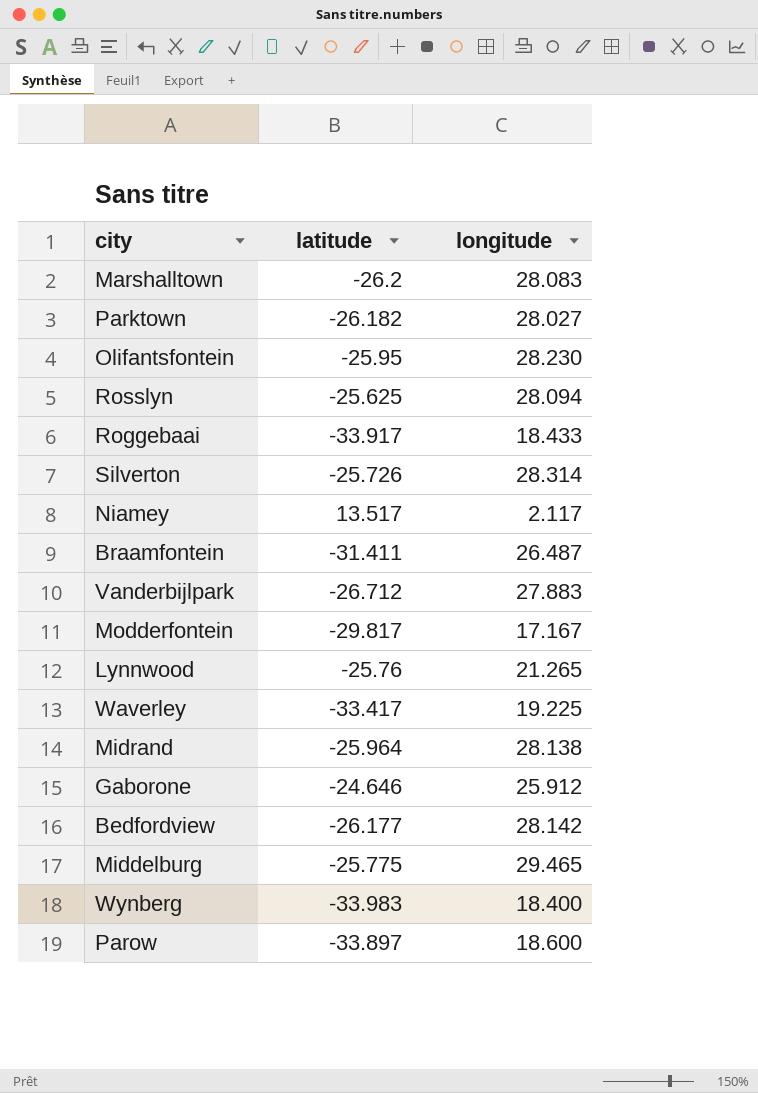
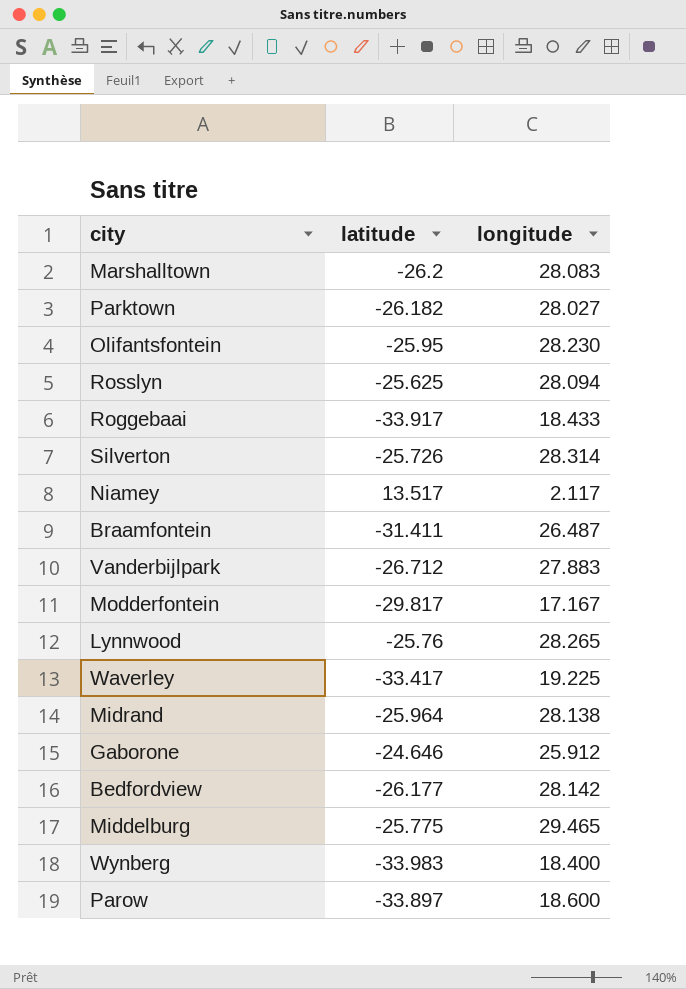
Lynnwood | longitude: 21.265 -> 28.265

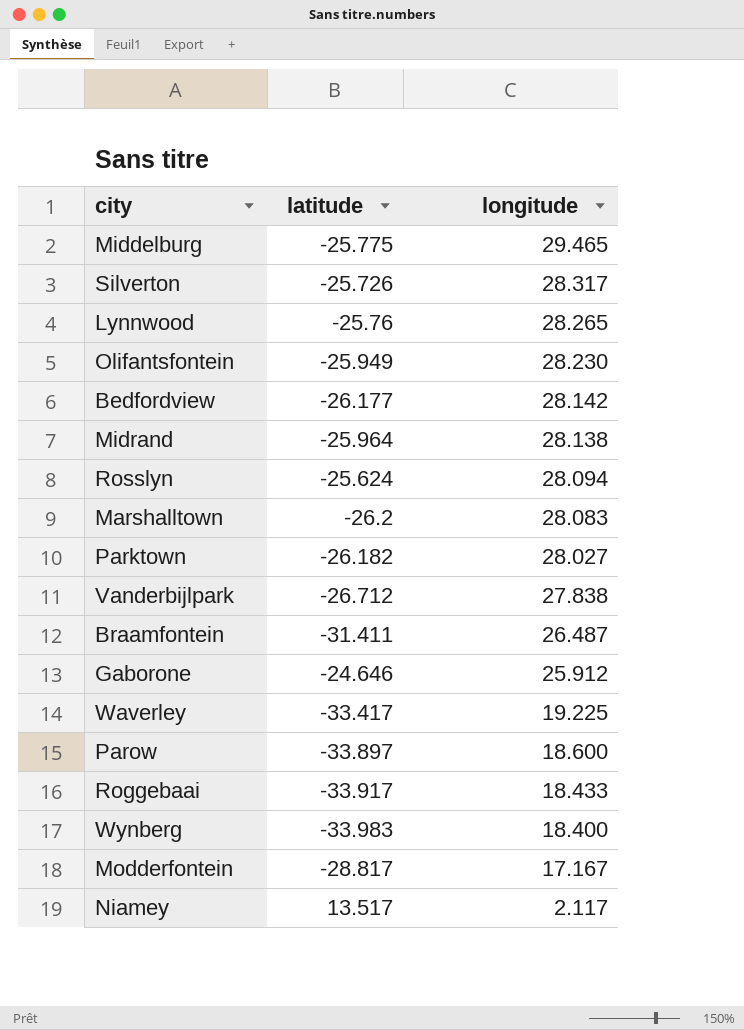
row order: none -> longitude descending
Silverton | longitude: 28.314 -> 28.317
Olifantsfontein | latitude: -25.95 -> -25.949
Rosslyn | latitude: -25.625 -> -25.624
Vanderbijlpark | longitude: 27.883 -> 27.838
Modderfontein | latitude: -29.817 -> -28.817

